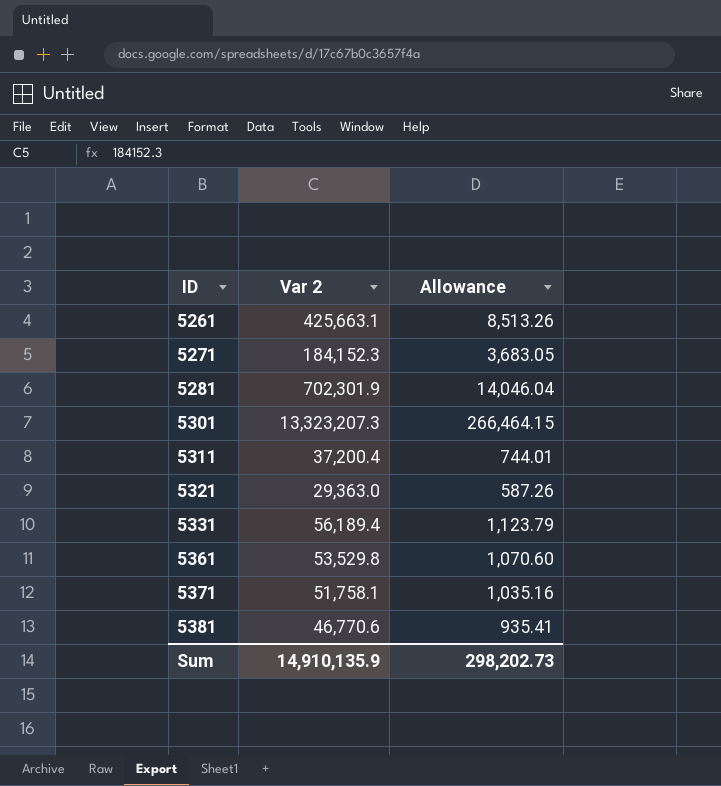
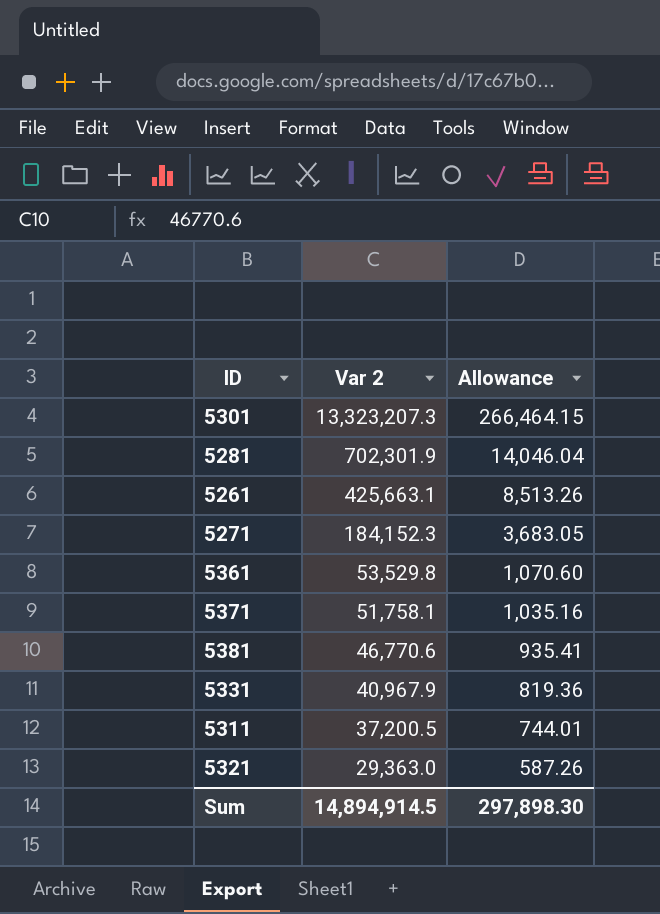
row order: ID ascending -> Var 2 descending
5331 | Var 2: 56,189.4 -> 40,967.9
5331 | Allowance: 1,123.79 -> 819.36
5311 | Var 2: 37,200.4 -> 37,200.5
Sum | Var 2: 14,910,135.9 -> 14,894,914.5
Sum | Allowance: 298,202.73 -> 297,898.30

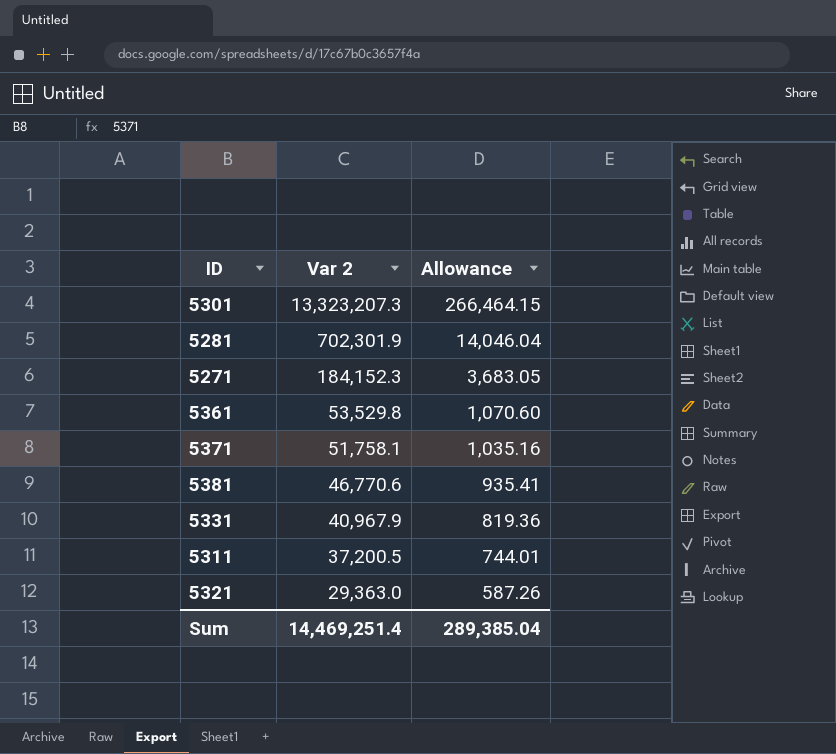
row 5261: 425,663.1 | 8,513.26 -> none
Sum | Var 2: 14,894,914.5 -> 14,469,251.4
Sum | Allowance: 297,898.30 -> 289,385.04

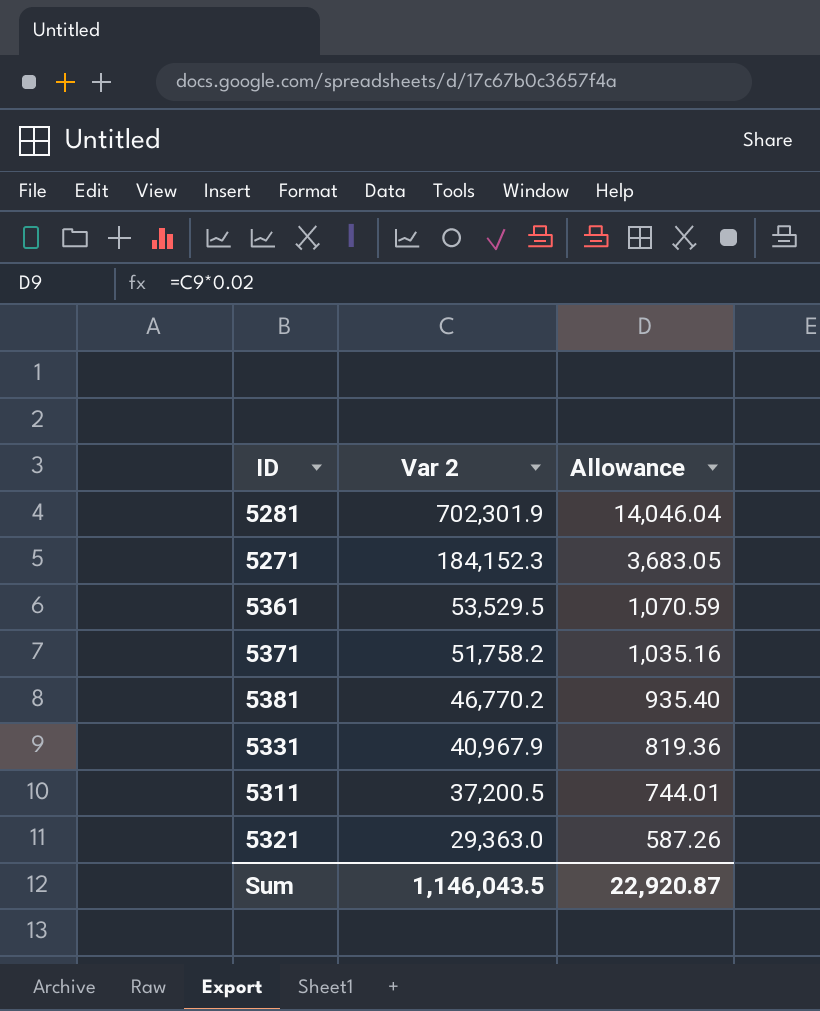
row 5301: 13,323,207.3 | 266,464.15 -> none
5361 | Var 2: 53,529.8 -> 53,529.5
5361 | Allowance: 1,070.60 -> 1,070.59
5371 | Var 2: 51,758.1 -> 51,758.2
5381 | Var 2: 46,770.6 -> 46,770.2
5381 | Allowance: 935.41 -> 935.40
Sum | Var 2: 14,469,251.4 -> 1,146,043.5
Sum | Allowance: 289,385.04 -> 22,920.87

